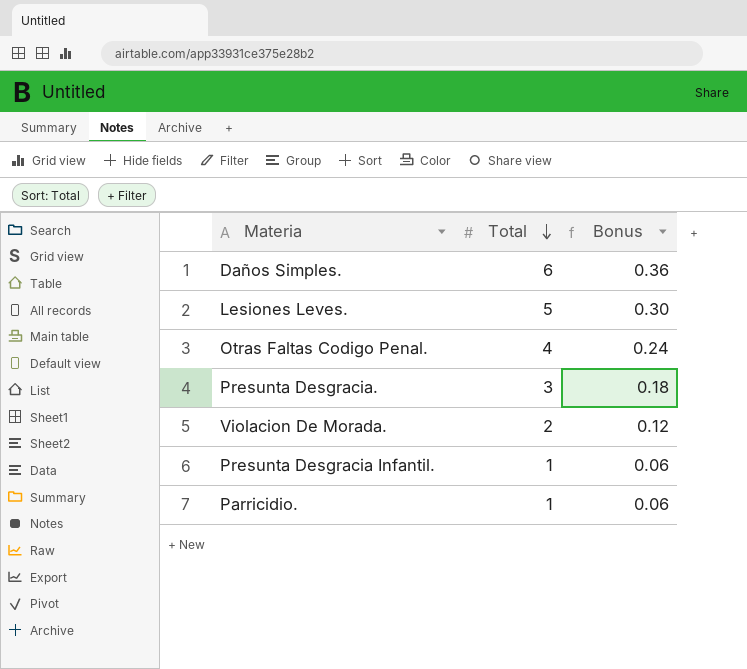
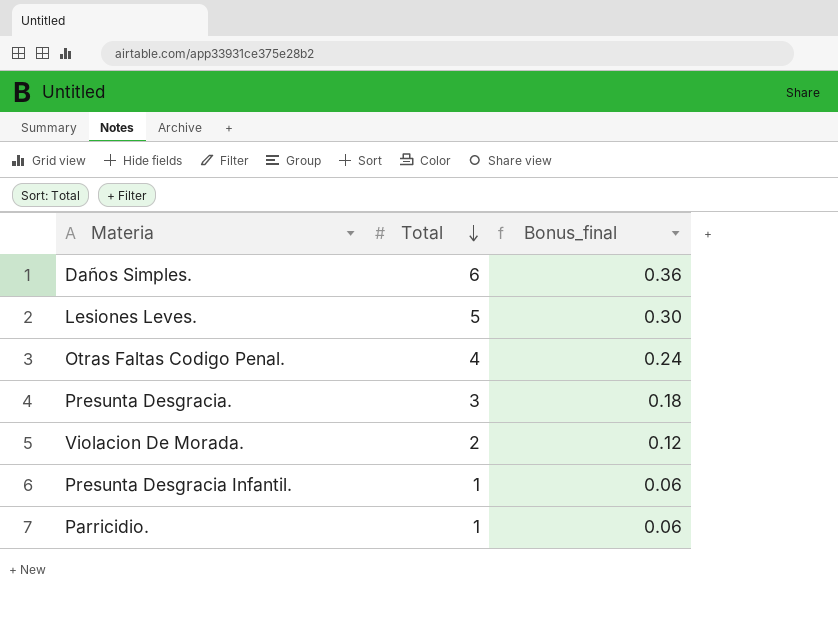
column name: Bonus -> Bonus_final

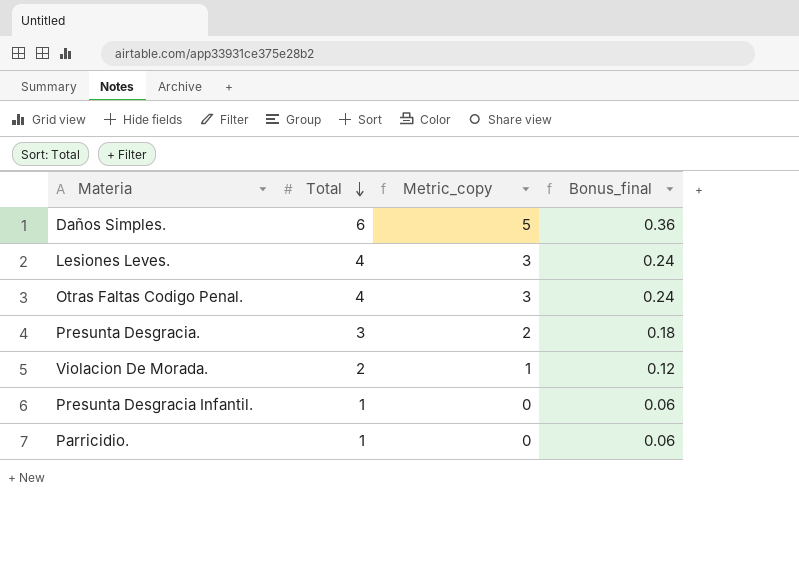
column Metric_copy | formula: none -> [Total] - 1
Lesiones Leves. | Total: 5 -> 4
Lesiones Leves. | Bonus_final: 0.30 -> 0.24

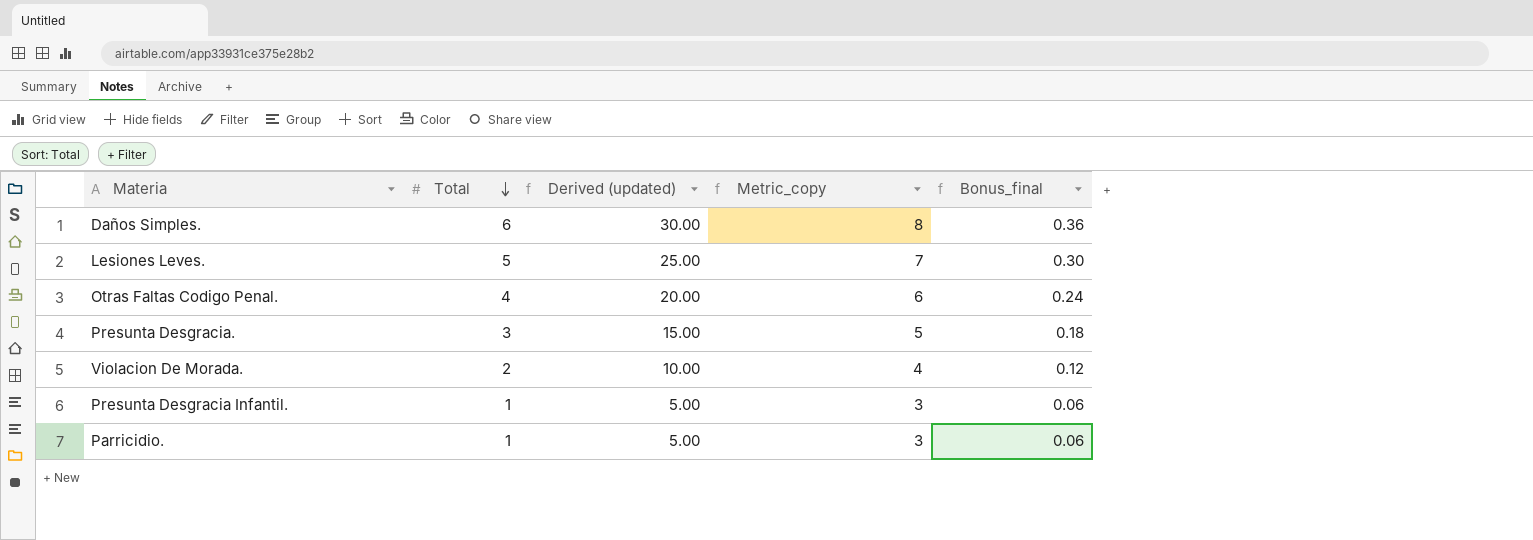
column Derived (updated) | formula: none -> [Total] * 5
column Metric_copy | formula: [Total] - 1 -> [Total] + 2
Lesiones Leves. | Total: 4 -> 5
Lesiones Leves. | Bonus_final: 0.24 -> 0.30

